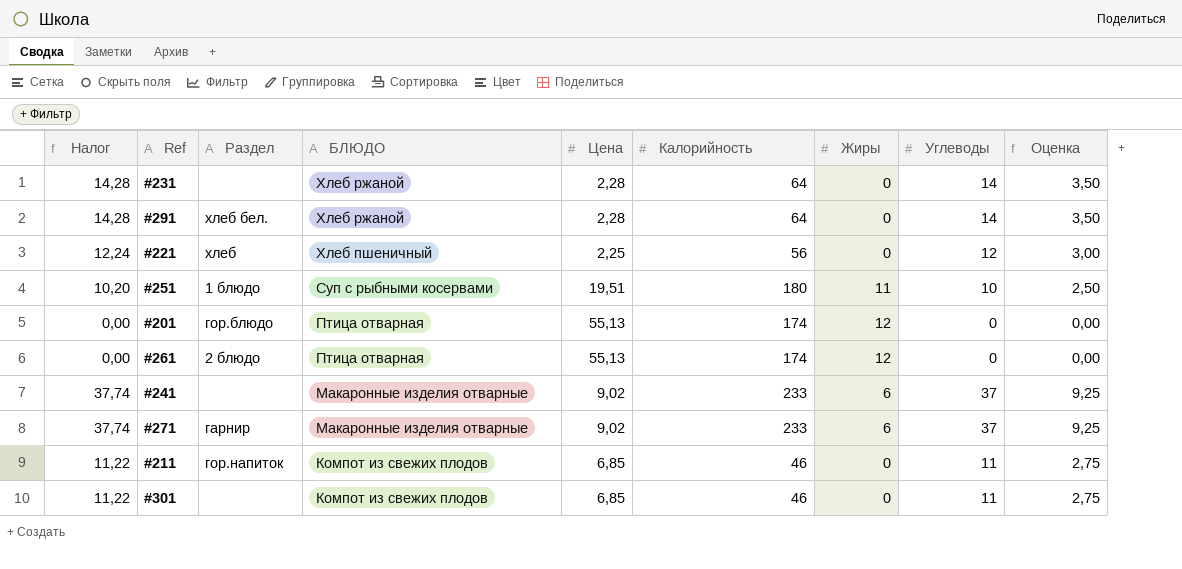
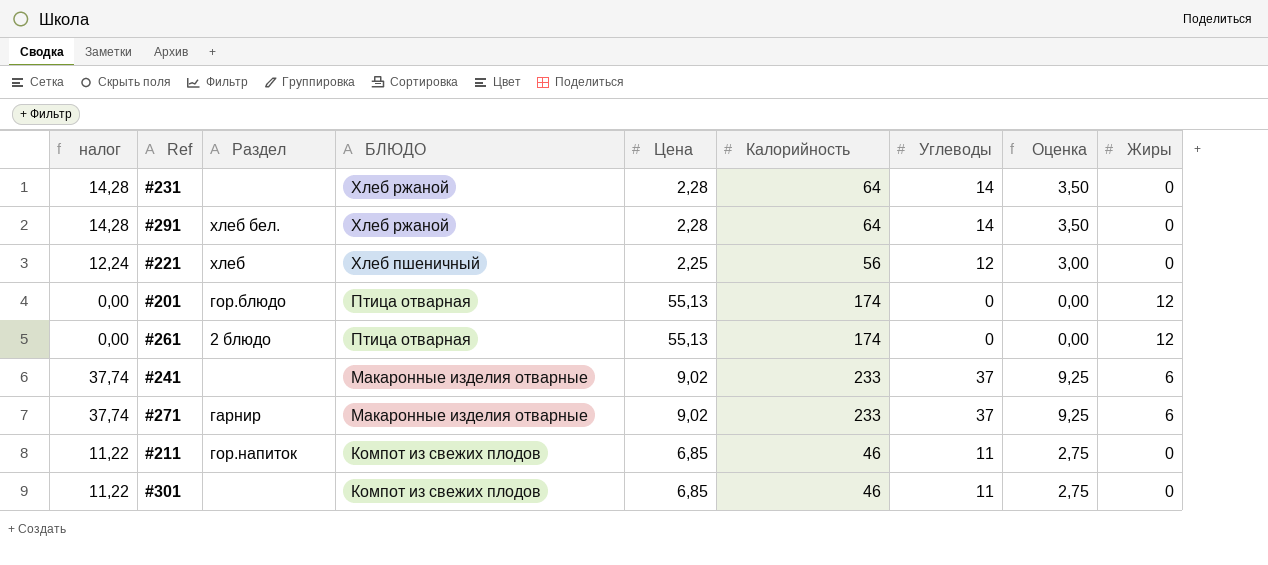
column name: Налог -> налог
column Жиры | position: 7 -> 9
row #251: 10,20 | 1 блюдо | Суп с рыбными косервами | 19,51 | 180 | 11 | 10 | 2,50 -> none

